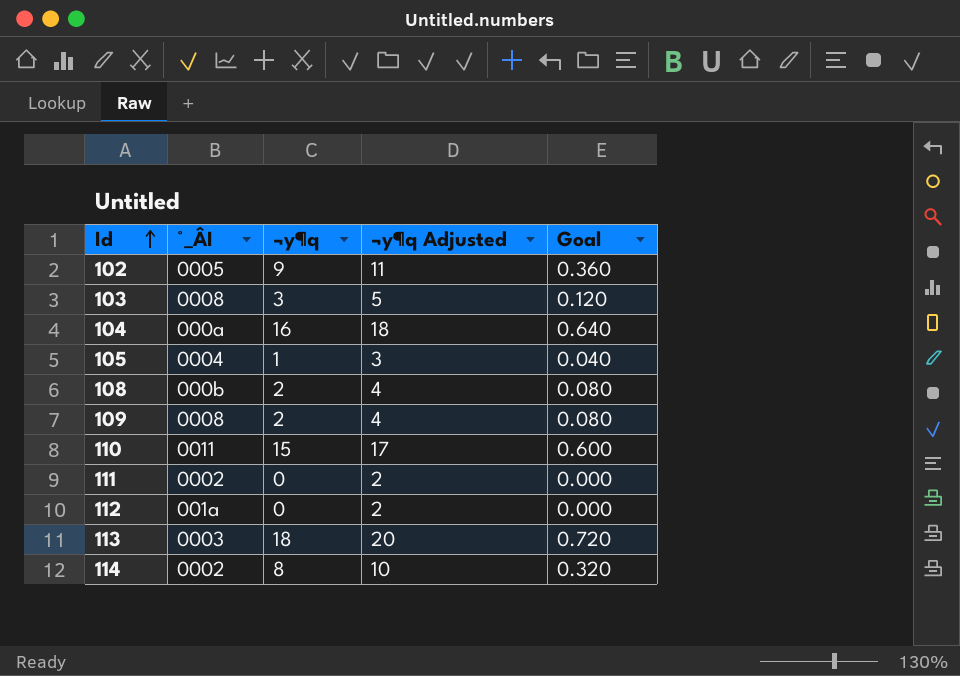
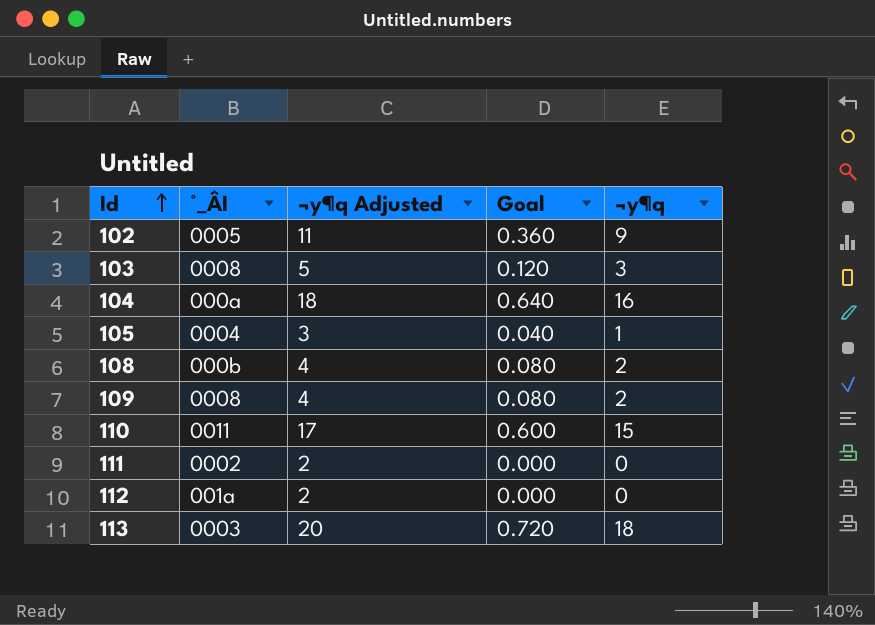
column ¬y¶q | position: 3 -> 5
row 114: 0002 | 8 | 10 | 0.320 -> none

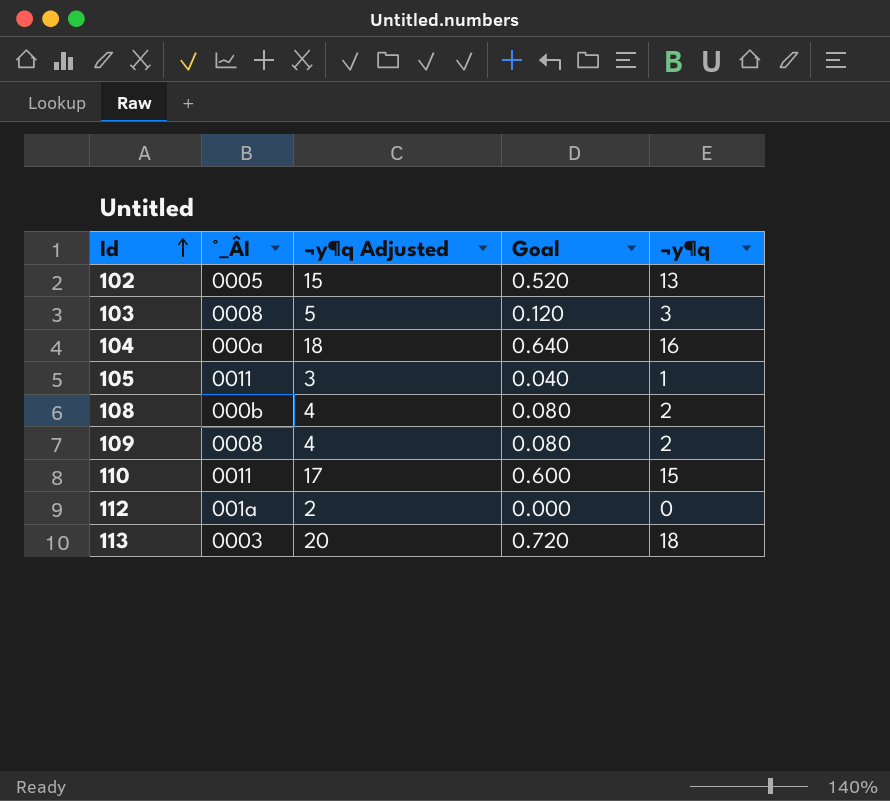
row 111: 0002 | 2 | 0.000 | 0 -> none
102 | ¬y¶q Adjusted: 11 -> 15
102 | Goal: 0.360 -> 0.520
102 | ¬y¶q: 9 -> 13
105 | °_ÂI: 0004 -> 0011

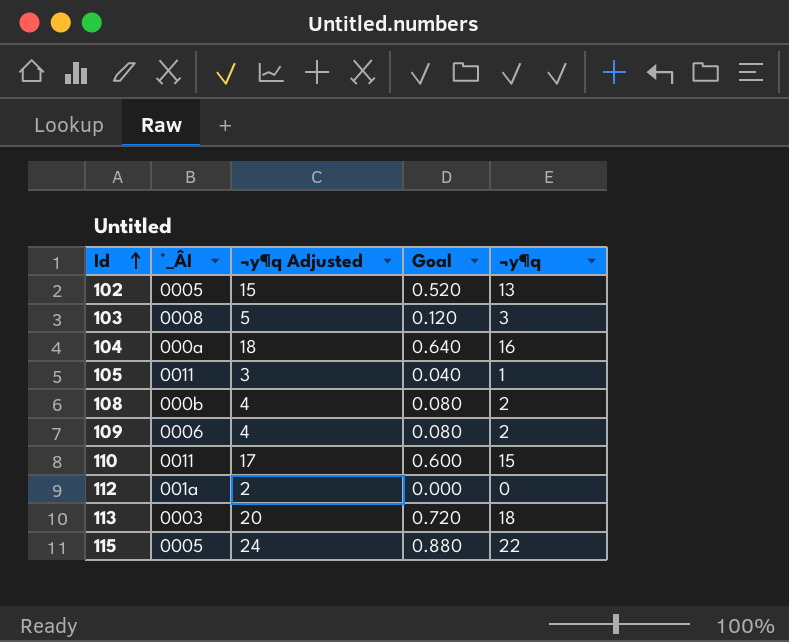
109 | °_ÂI: 0008 -> 0006
row 115: none -> 0005 | 24 | 0.880 | 22

